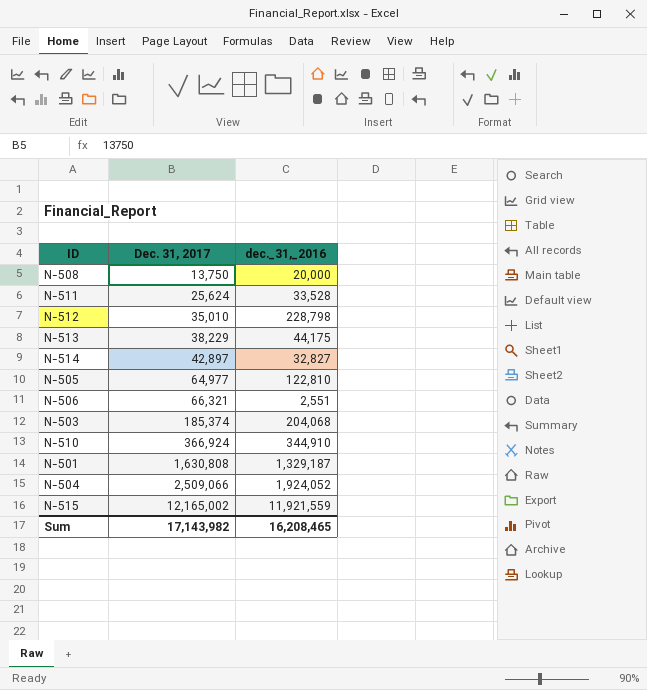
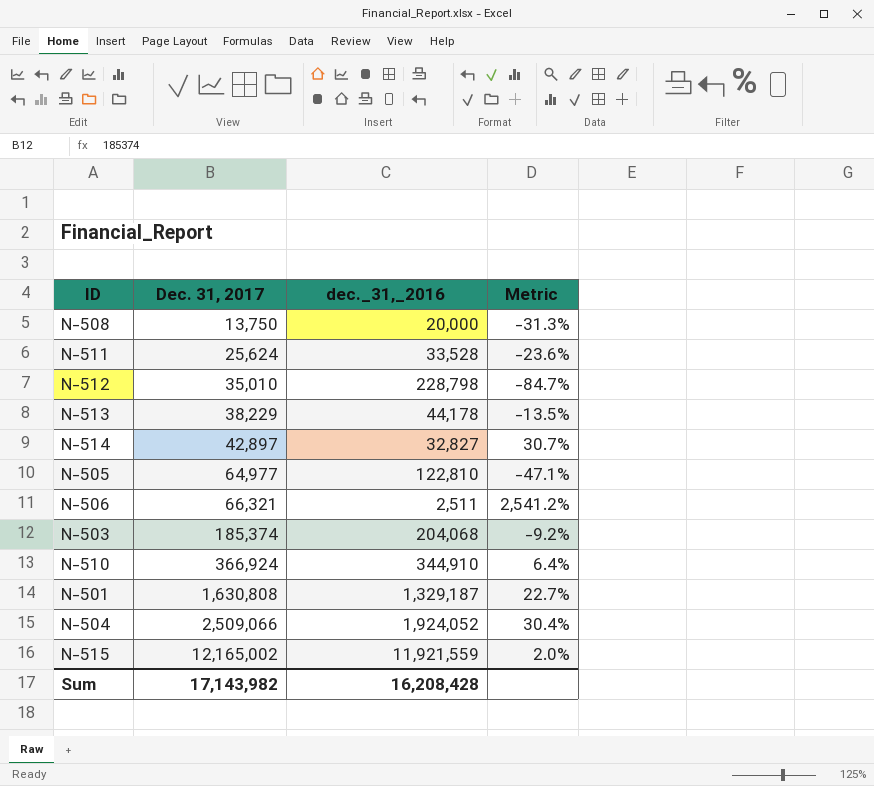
column Metric | formula: none -> ([Dec. 31, 2017] - [dec._31,_2016]) / [dec._31,_2016]
N-513 | dec._31,_2016: 44,175 -> 44,178
N-506 | dec._31,_2016: 2,551 -> 2,511
Sum | dec._31,_2016: 16,208,465 -> 16,208,428

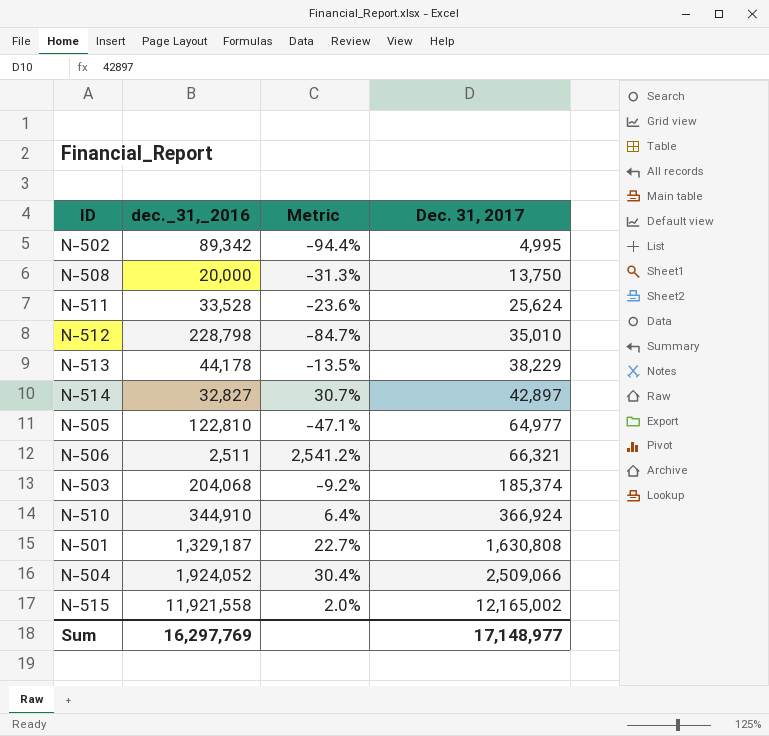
column Dec. 31, 2017 | position: 2 -> 4
row N-502: none -> 89,342 | -94.4% | 4,995
N-515 | dec._31,_2016: 11,921,559 -> 11,921,558
Sum | dec._31,_2016: 16,208,428 -> 16,297,769
Sum | Dec. 31, 2017: 17,143,982 -> 17,148,977

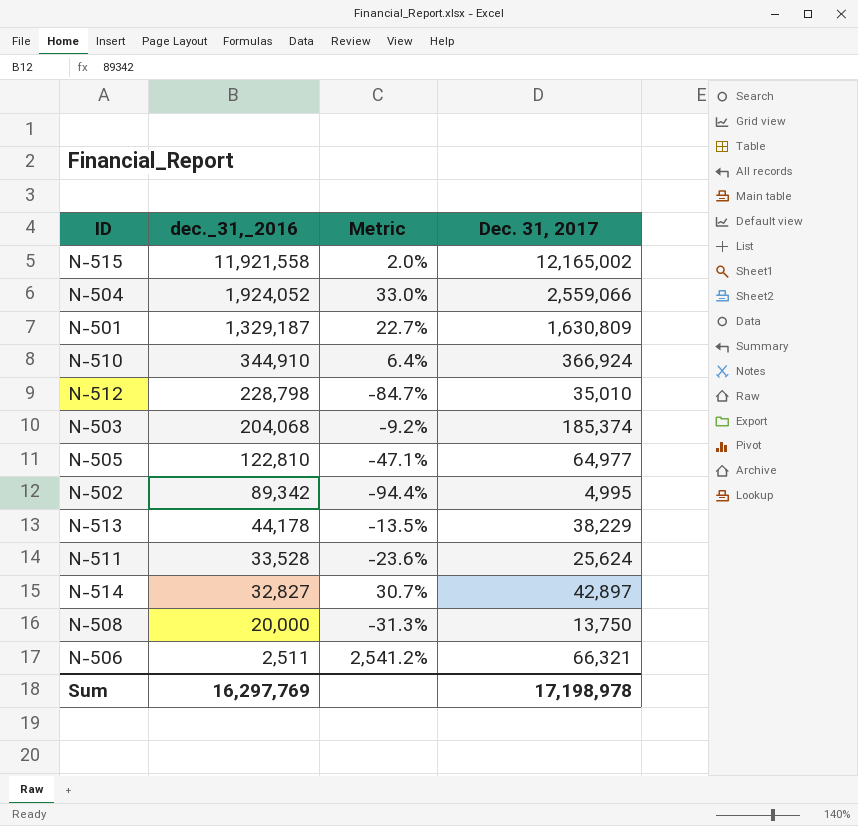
row order: Dec. 31, 2017 ascending -> dec._31,_2016 descending
N-504 | Metric: 30.4% -> 33.0%
N-504 | Dec. 31, 2017: 2,509,066 -> 2,559,066
N-501 | Dec. 31, 2017: 1,630,808 -> 1,630,809
Sum | Dec. 31, 2017: 17,148,977 -> 17,198,978

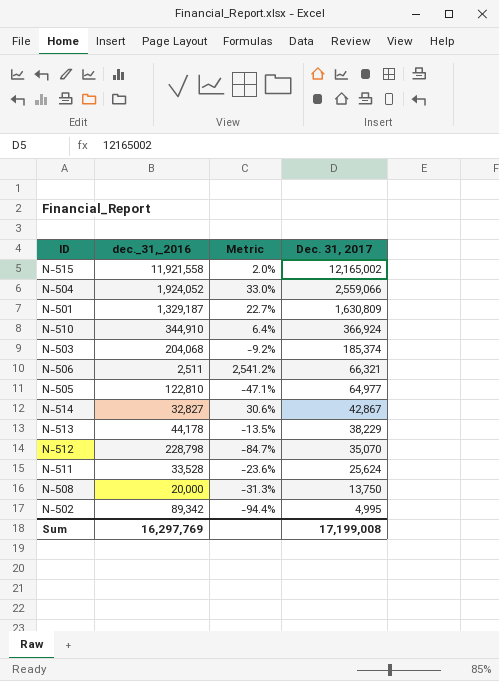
row order: dec._31,_2016 descending -> Dec. 31, 2017 descending
N-514 | Metric: 30.7% -> 30.6%
N-514 | Dec. 31, 2017: 42,897 -> 42,867
N-512 | Dec. 31, 2017: 35,010 -> 35,070
Sum | Dec. 31, 2017: 17,198,978 -> 17,199,008

